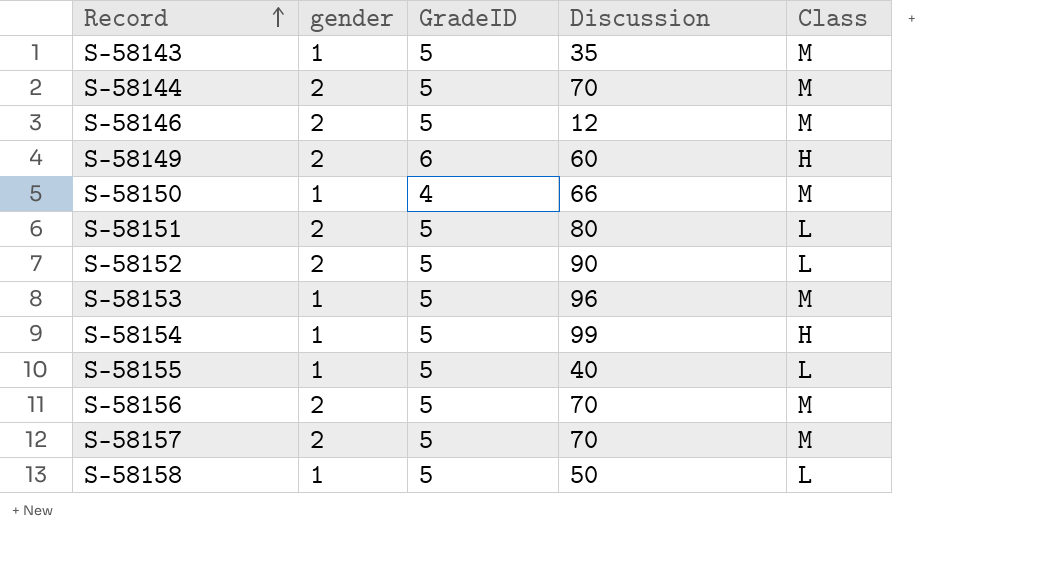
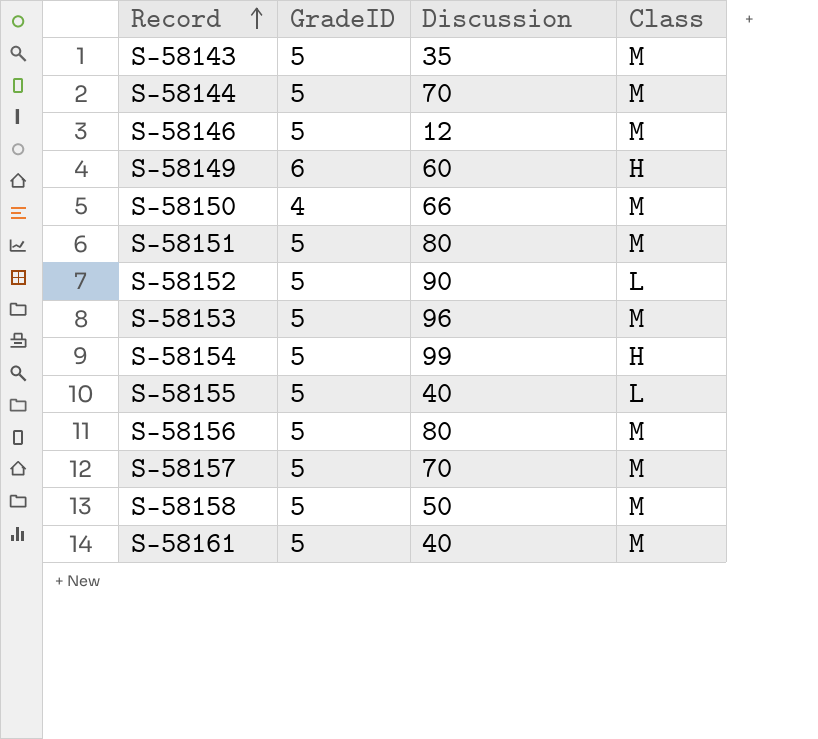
column gender | position: 2 -> none
S-58151 | Class: L -> M
S-58156 | Discussion: 70 -> 80
S-58158 | Class: L -> M
row S-58161: none -> 5 | 40 | M

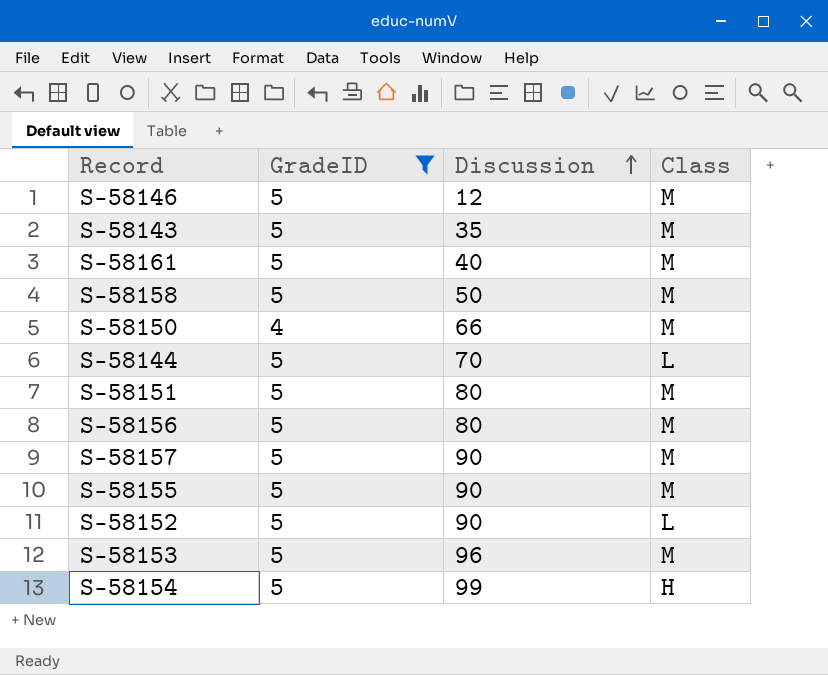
filter: none -> GradeID != 6
row order: Record ascending -> Discussion ascending
S-58144 | Class: M -> L
S-58157 | Discussion: 70 -> 90
S-58155 | Discussion: 40 -> 90
S-58155 | Class: L -> M

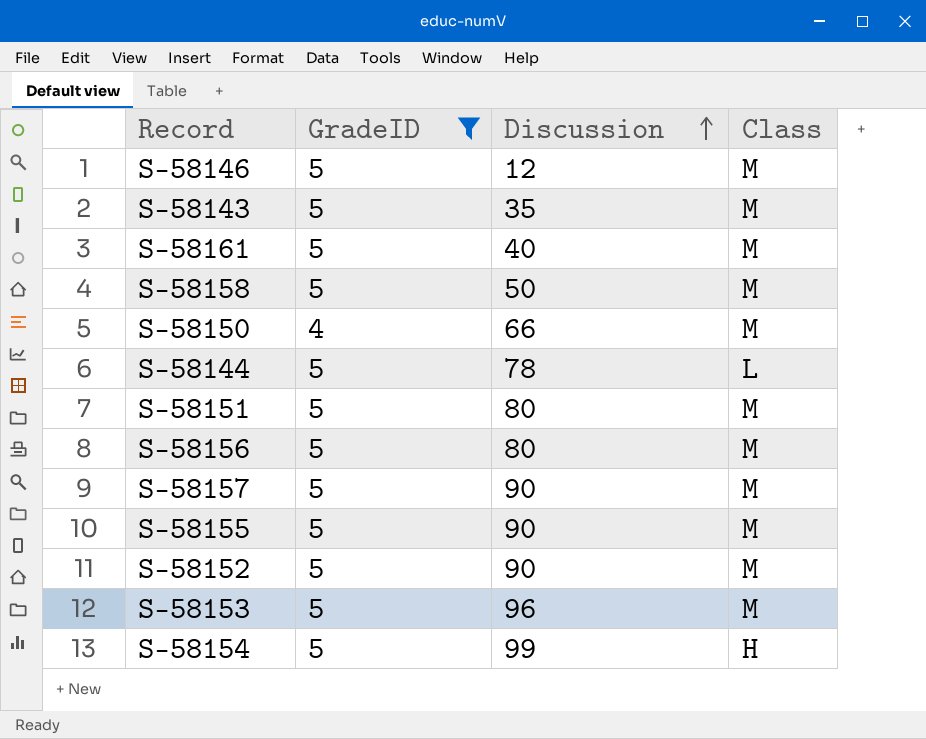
S-58144 | Discussion: 70 -> 78
S-58152 | Class: L -> M

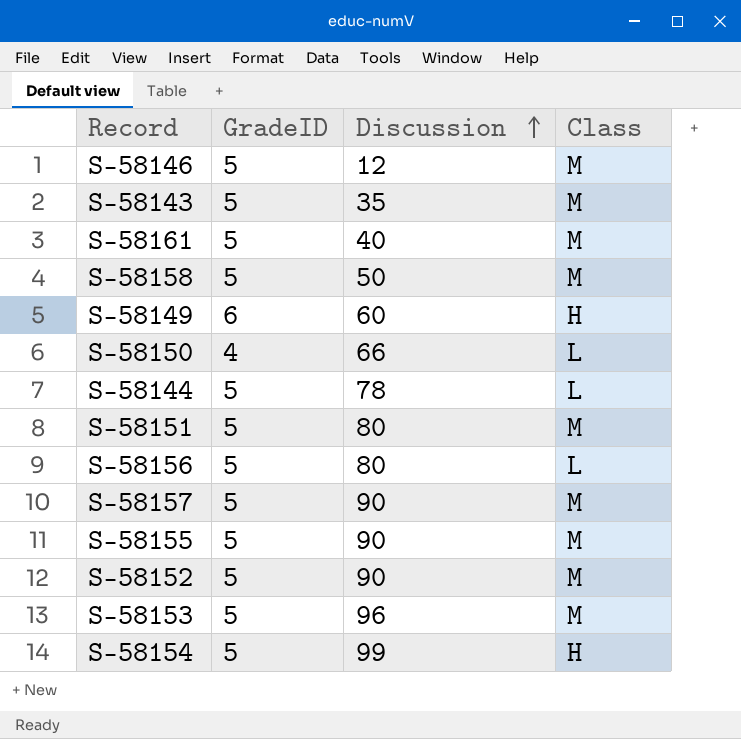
filter: GradeID != 6 -> none
S-58150 | Class: M -> L
S-58156 | Class: M -> L

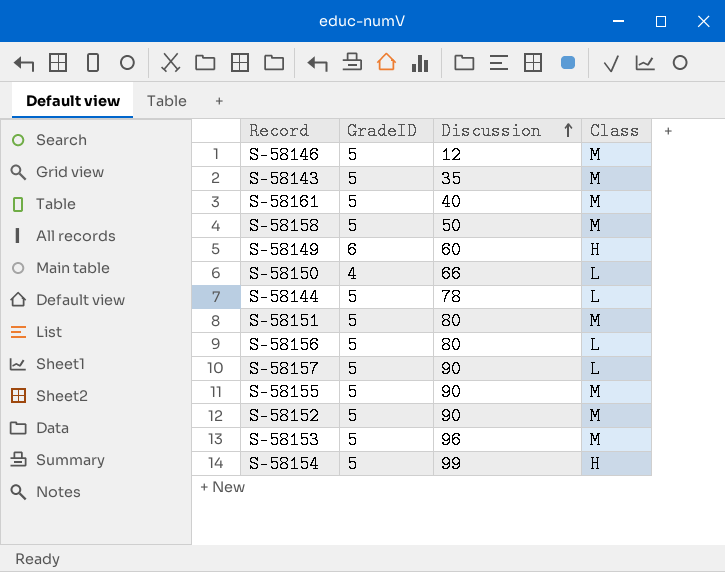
S-58157 | Class: M -> L

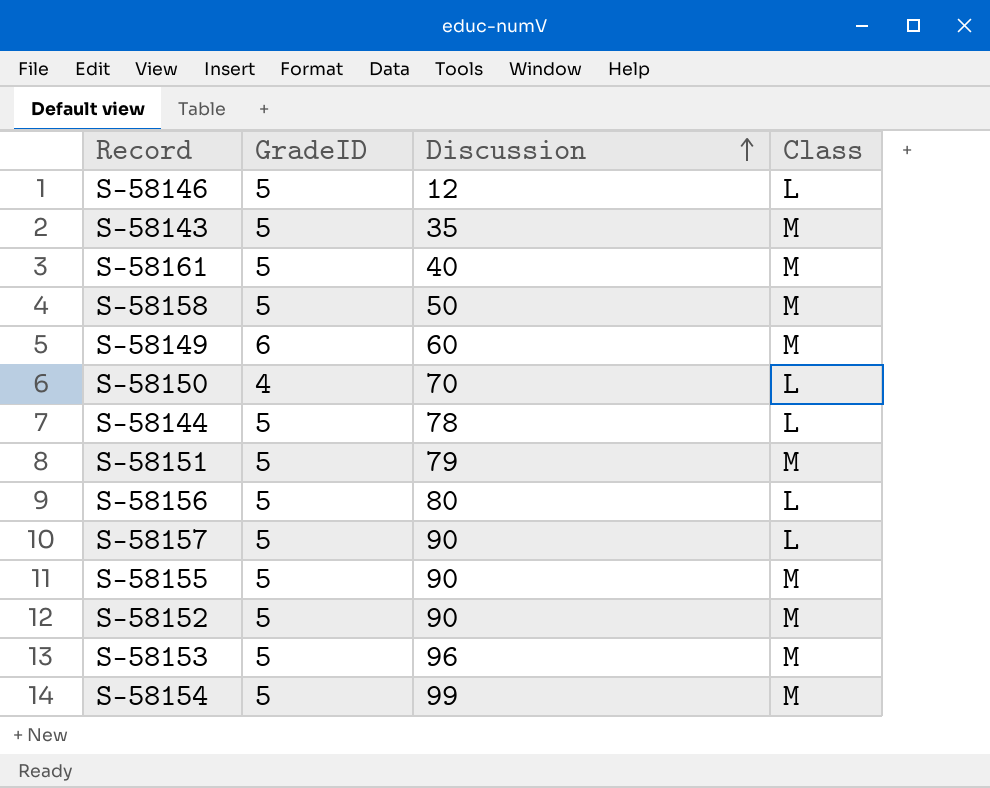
S-58146 | Class: M -> L
S-58149 | Class: H -> M
S-58150 | Discussion: 66 -> 70
S-58151 | Discussion: 80 -> 79
S-58154 | Class: H -> M

